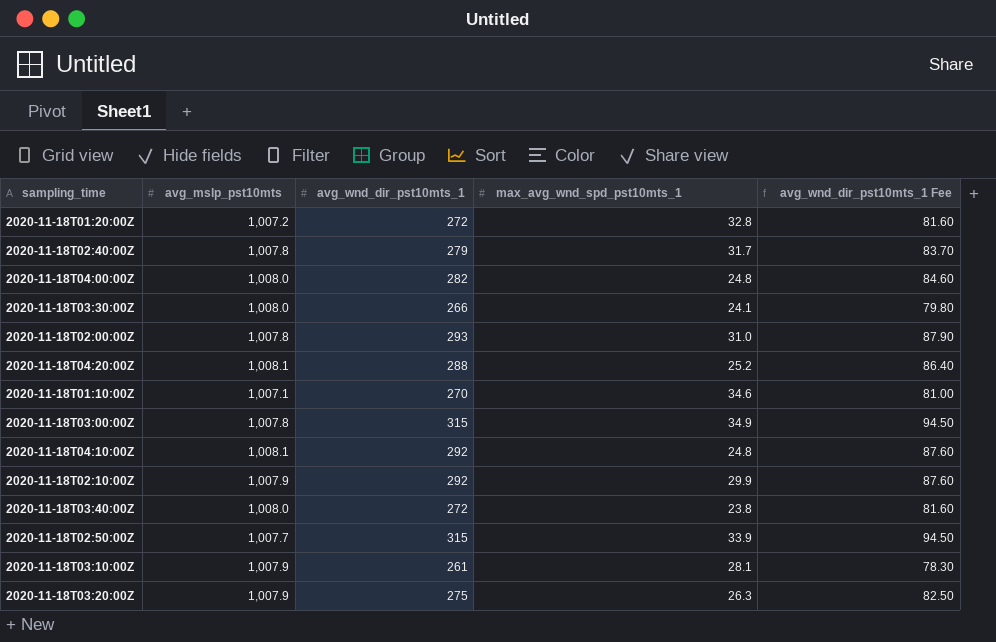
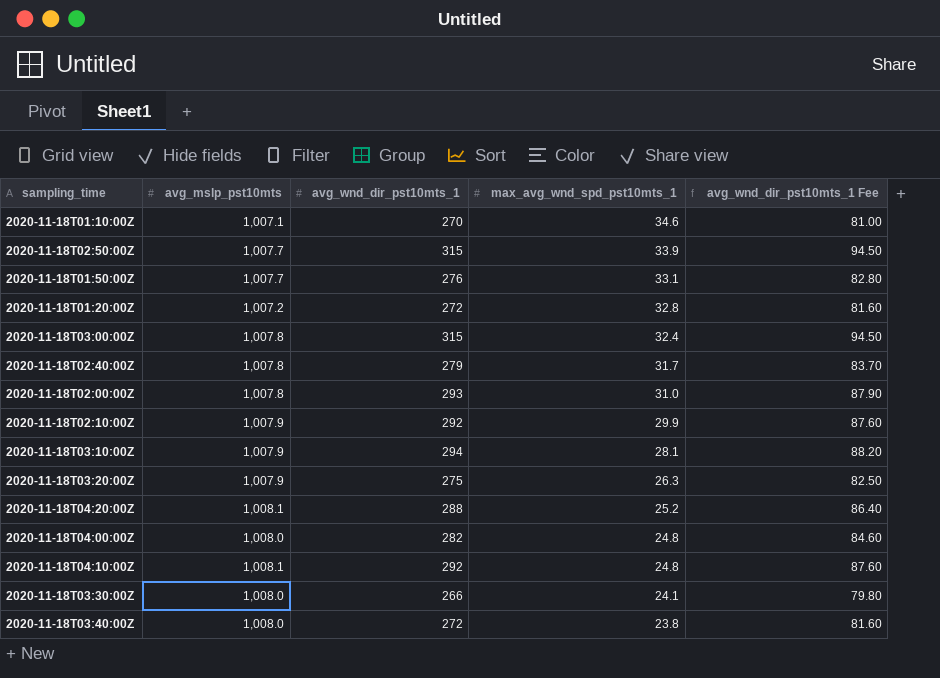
row order: none -> max_avg_wnd_spd_pst10mts_1 descending
row 2020-11-18T01:50:00Z: none -> 1,007.7 | 276 | 33.1 | 82.80
2020-11-18T03:00:00Z | max_avg_wnd_spd_pst10mts_1: 34.9 -> 32.4
2020-11-18T03:10:00Z | avg_wnd_dir_pst10mts_1: 261 -> 294
2020-11-18T03:10:00Z | avg_wnd_dir_pst10mts_1 Fee: 78.30 -> 88.20

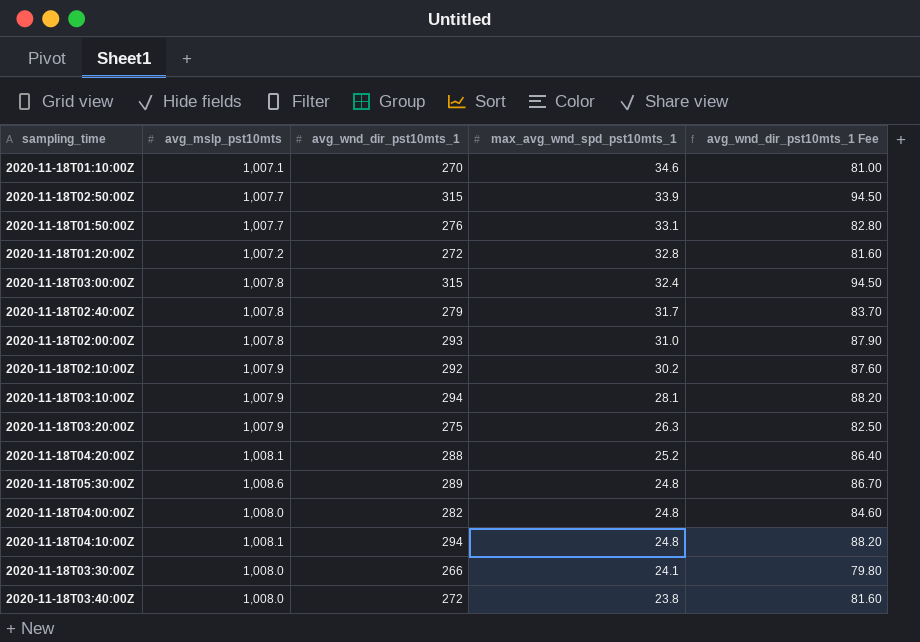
2020-11-18T02:10:00Z | max_avg_wnd_spd_pst10mts_1: 29.9 -> 30.2
row 2020-11-18T05:30:00Z: none -> 1,008.6 | 289 | 24.8 | 86.70
2020-11-18T04:10:00Z | avg_wnd_dir_pst10mts_1: 292 -> 294
2020-11-18T04:10:00Z | avg_wnd_dir_pst10mts_1 Fee: 87.60 -> 88.20

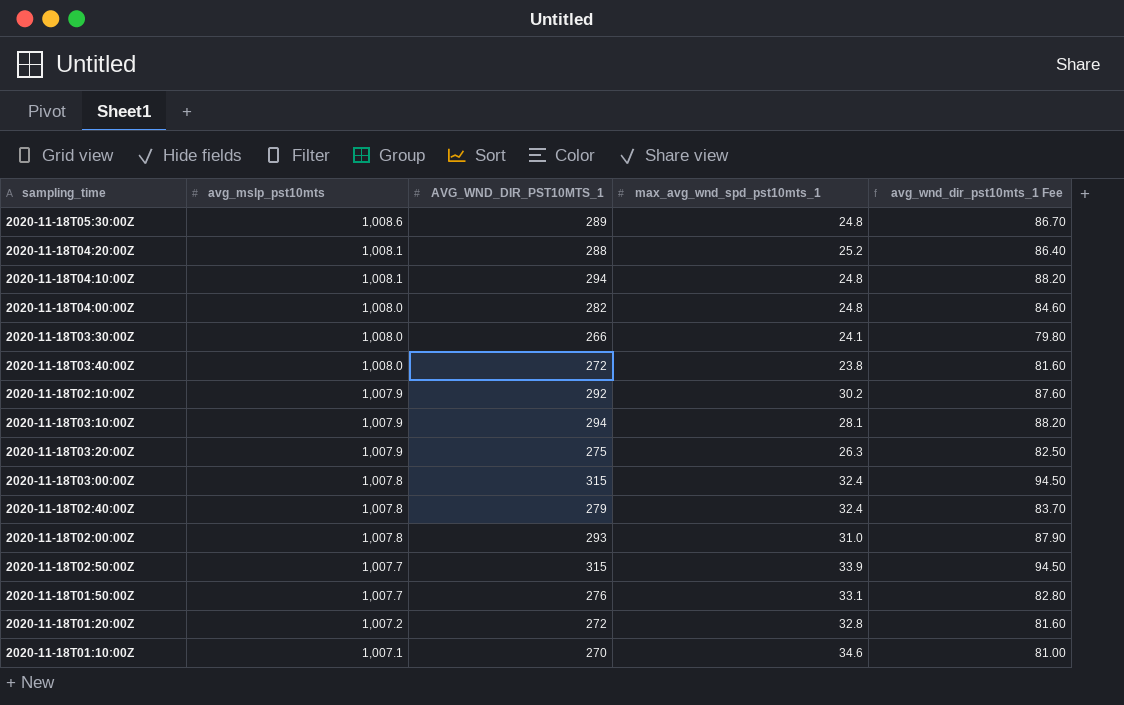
row order: max_avg_wnd_spd_pst10mts_1 descending -> avg_mslp_pst10mts descending
column name: avg_wnd_dir_pst10mts_1 -> AVG_WND_DIR_PST10MTS_1
2020-11-18T02:40:00Z | max_avg_wnd_spd_pst10mts_1: 31.7 -> 32.4

